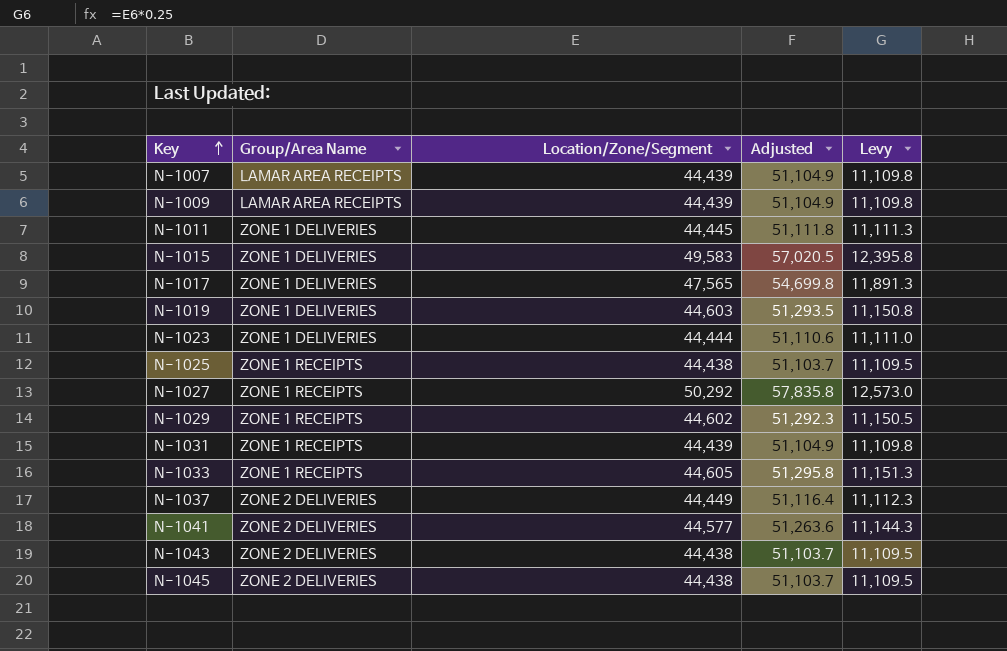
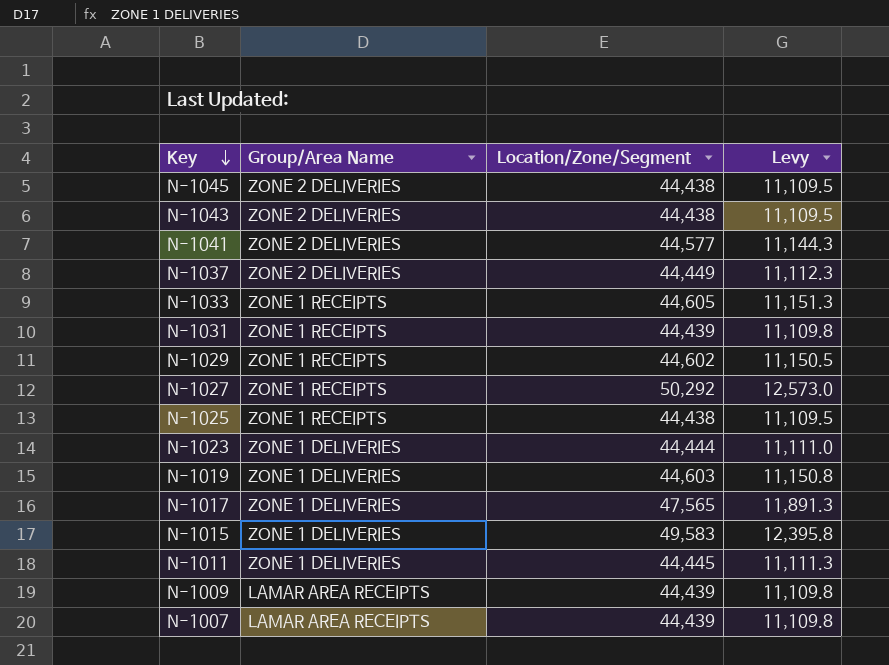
row order: Key ascending -> Key descending
column Adjusted | formula: [Location/Zone/Segment] * 1.15 -> none

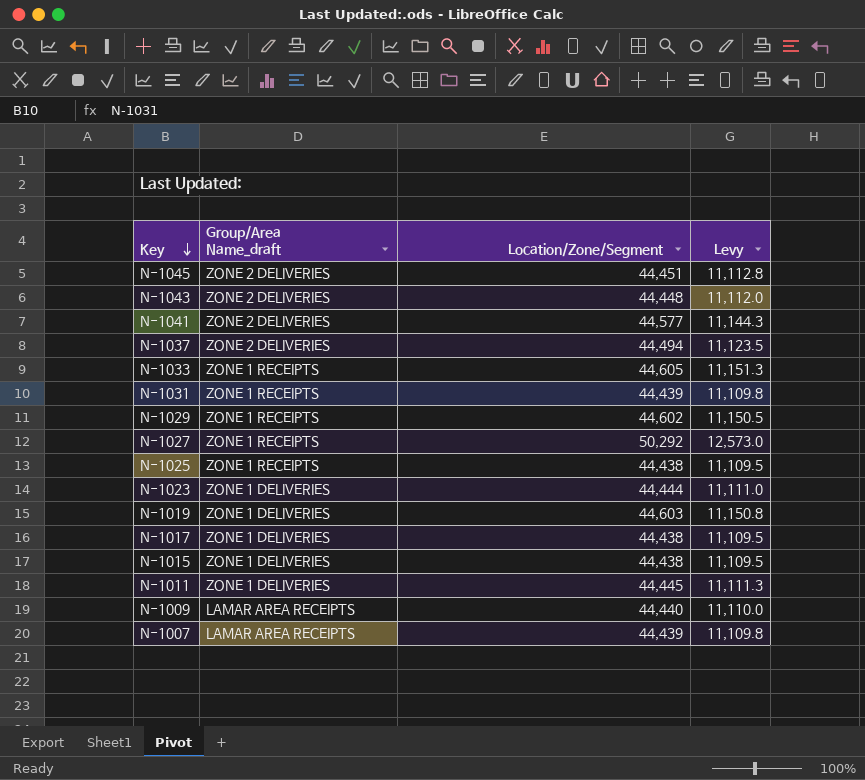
column name: Group/Area Name -> Group/Area Name_draft
N-1045 | Location/Zone/Segment: 44,438 -> 44,451
N-1045 | Levy: 11,109.5 -> 11,112.8
N-1043 | Location/Zone/Segment: 44,438 -> 44,448
N-1043 | Levy: 11,109.5 -> 11,112.0
N-1037 | Location/Zone/Segment: 44,449 -> 44,494
N-1037 | Levy: 11,112.3 -> 11,123.5
N-1017 | Location/Zone/Segment: 47,565 -> 44,438
N-1017 | Levy: 11,891.3 -> 11,109.5
N-1015 | Location/Zone/Segment: 49,583 -> 44,438
N-1015 | Levy: 12,395.8 -> 11,109.5
N-1009 | Location/Zone/Segment: 44,439 -> 44,440
N-1009 | Levy: 11,109.8 -> 11,110.0

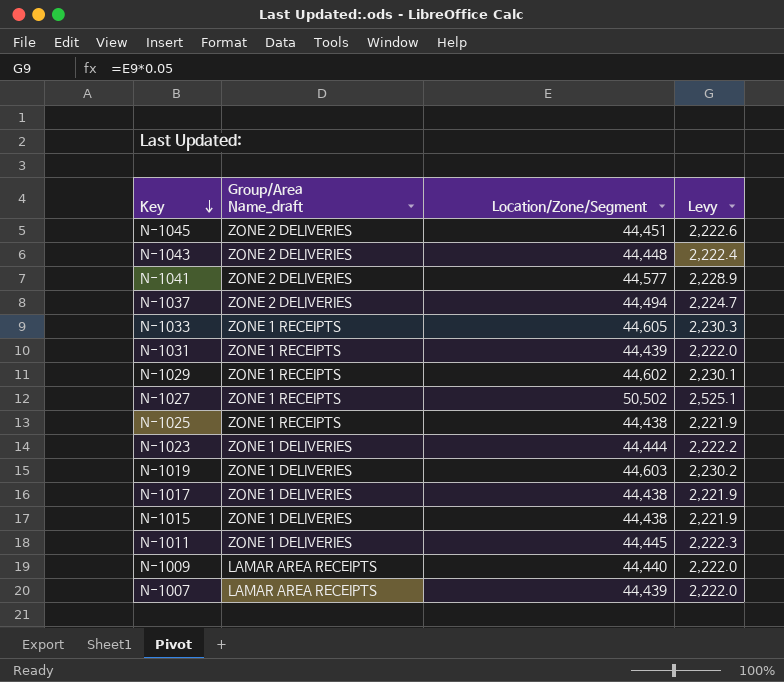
column Levy | formula: [Location/Zone/Segment] * 0.25 -> [Location/Zone/Segment] * 0.05
N-1027 | Location/Zone/Segment: 50,292 -> 50,502

